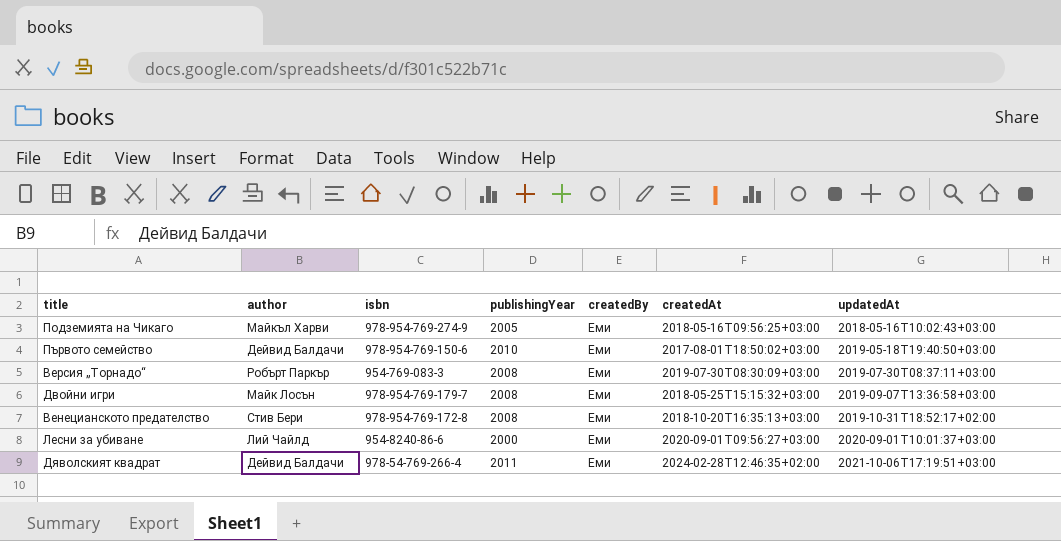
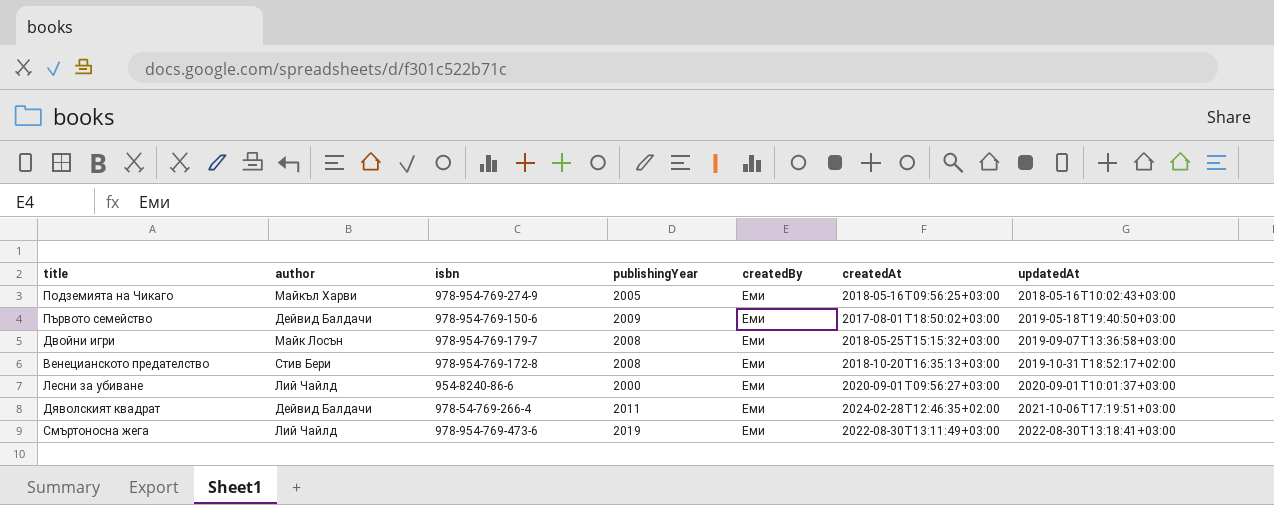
row Версия „Торнадо“: Робърт Паркър | 954-769-083-3 | 2008 | Еми | 2019-07-30T08:30:09+03:00 | 2019-07-30T08:37:11+03:00 -> none
Първото семейство | publishingYear: 2010 -> 2009
row Смъртоносна жега: none -> Лий Чайлд | 978-954-769-473-6 | 2019 | Еми | 2022-08-30T13:11:49+03:00 | 2022-08-30T13:18:41+03:00

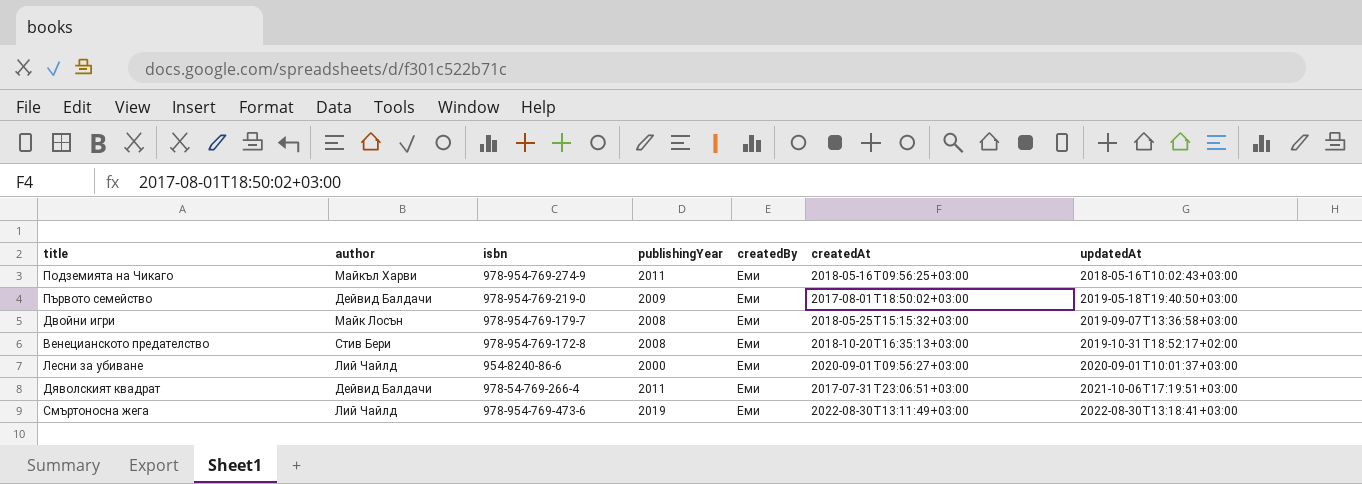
Подземията на Чикаго | publishingYear: 2005 -> 2011
Първото семейство | isbn: 978-954-769-150-6 -> 978-954-769-219-0
Дяволският квадрат | createdAt: 2024-02-28T12:46:35+02:00 -> 2017-07-31T23:06:51+03:00

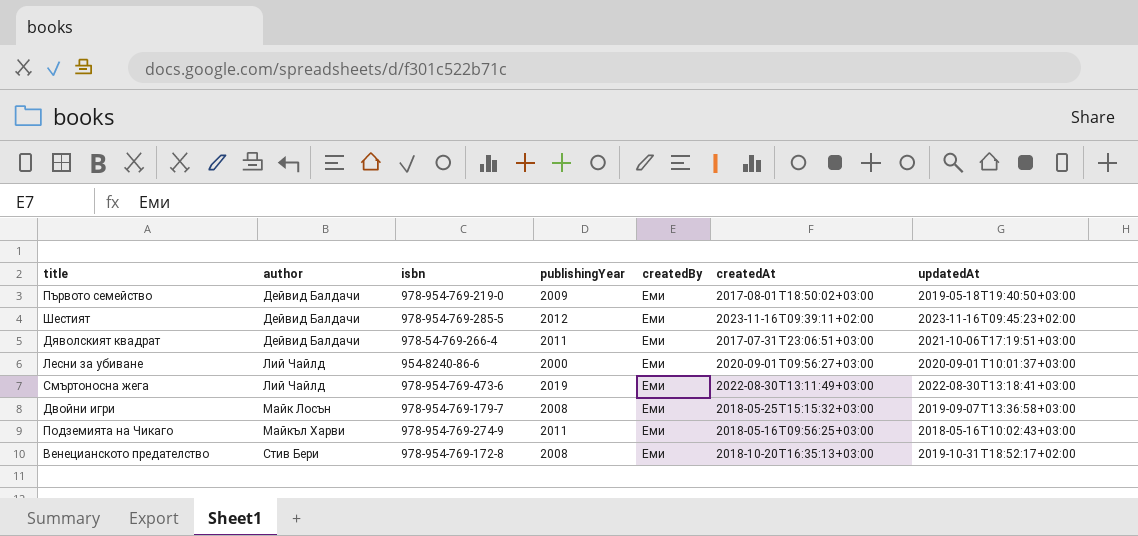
row order: updatedAt ascending -> author ascending
row Шестият: none -> Дейвид Балдачи | 978-954-769-285-5 | 2012 | Еми | 2023-11-16T09:39:11+02:00 | 2023-11-16T09:45:23+02:00

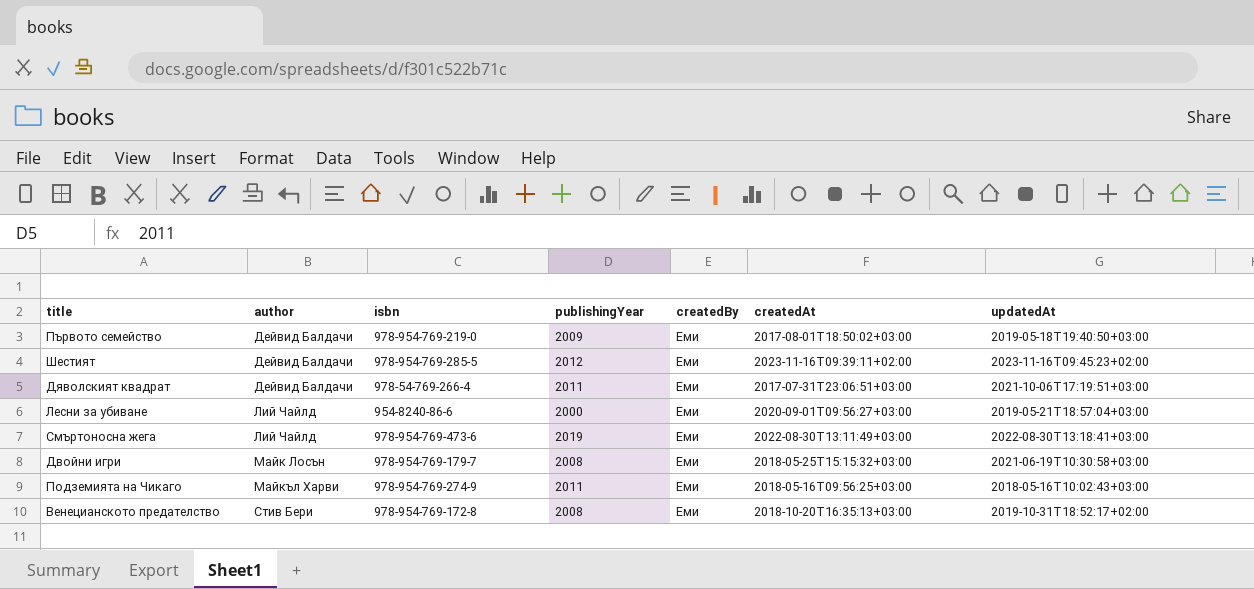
Лесни за убиване | updatedAt: 2020-09-01T10:01:37+03:00 -> 2019-05-21T18:57:04+03:00
Двойни игри | updatedAt: 2019-09-07T13:36:58+03:00 -> 2021-06-19T10:30:58+03:00

